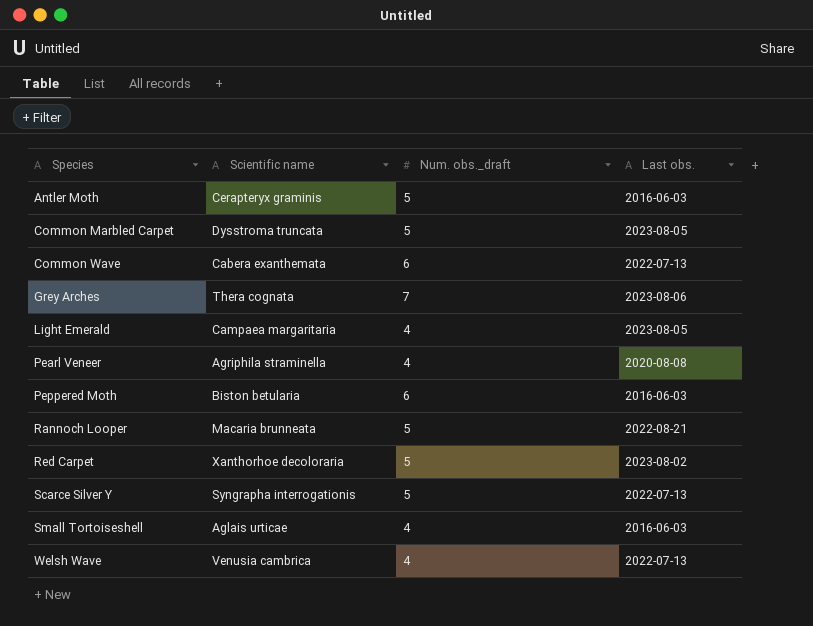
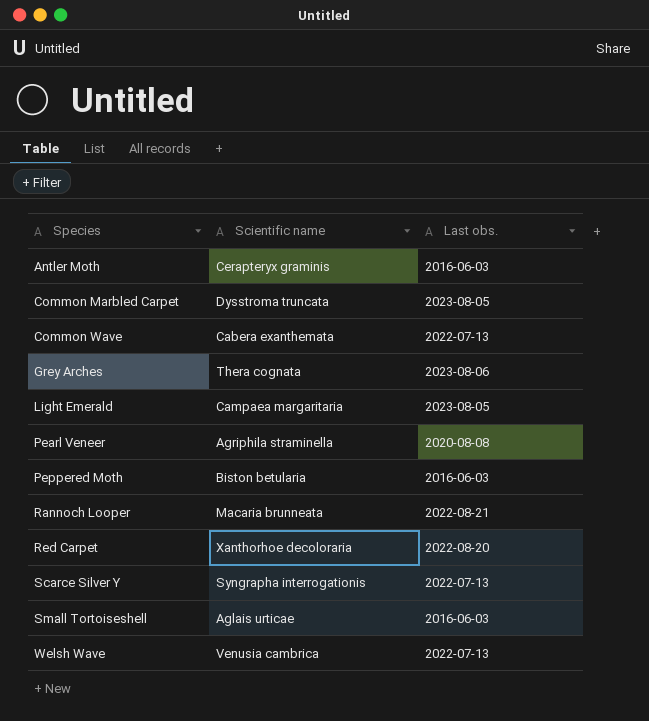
column Num. obs._draft | position: 3 -> none
Red Carpet | Last obs.: 2023-08-02 -> 2022-08-20

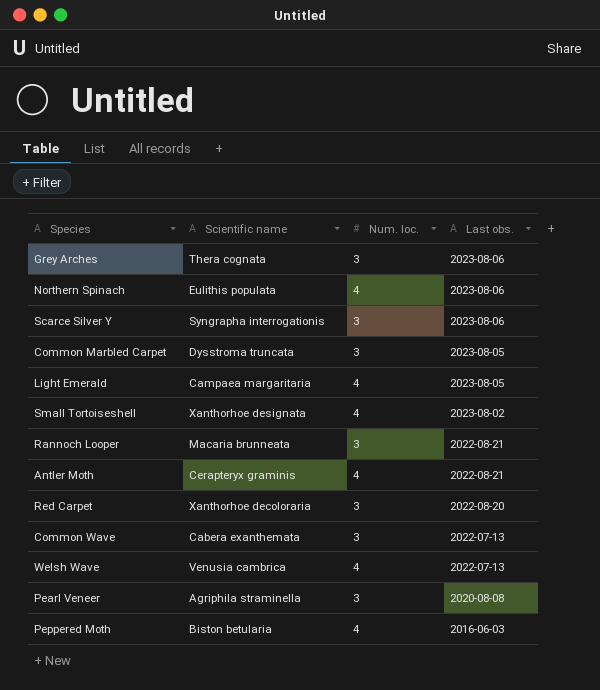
row order: Species ascending -> Last obs. descending
column Num. loc. | position: none -> 3
row Northern Spinach: none -> Eulithis populata | 4 | 2023-08-06
Scarce Silver Y | Last obs.: 2022-07-13 -> 2023-08-06
Small Tortoiseshell | Scientific name: Aglais urticae -> Xanthorhoe designata
Small Tortoiseshell | Last obs.: 2016-06-03 -> 2023-08-02
Antler Moth | Last obs.: 2016-06-03 -> 2022-08-21

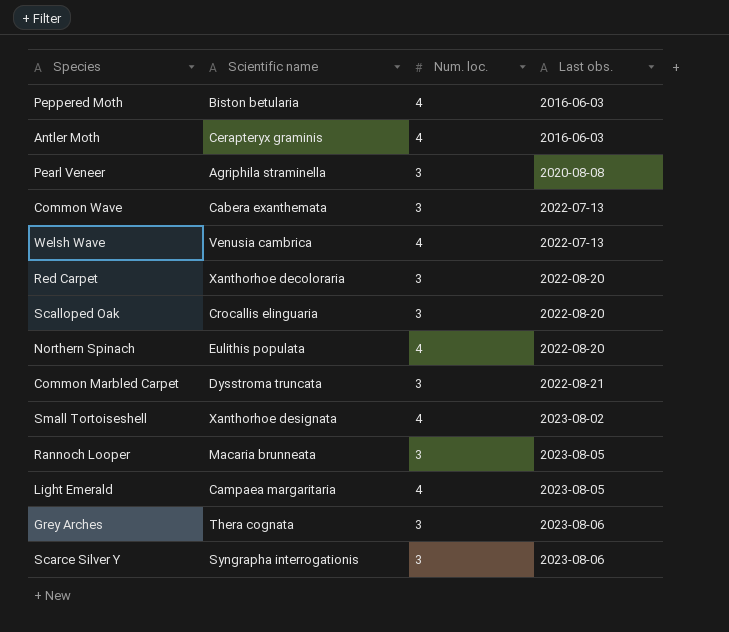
row order: Last obs. descending -> Last obs. ascending
Antler Moth | Last obs.: 2022-08-21 -> 2016-06-03
row Scalloped Oak: none -> Crocallis elinguaria | 3 | 2022-08-20
Northern Spinach | Last obs.: 2023-08-06 -> 2022-08-20
Common Marbled Carpet | Last obs.: 2023-08-05 -> 2022-08-21
Rannoch Looper | Last obs.: 2022-08-21 -> 2023-08-05

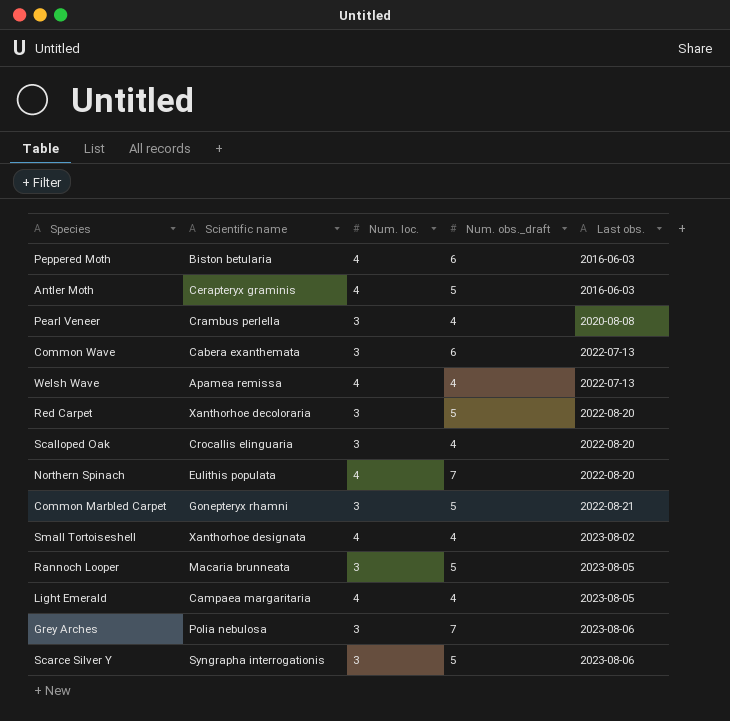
column Num. obs._draft | position: none -> 4
Pearl Veneer | Scientific name: Agriphila straminella -> Crambus perlella
Welsh Wave | Scientific name: Venusia cambrica -> Apamea remissa
Common Marbled Carpet | Scientific name: Dysstroma truncata -> Gonepteryx rhamni
Grey Arches | Scientific name: Thera cognata -> Polia nebulosa

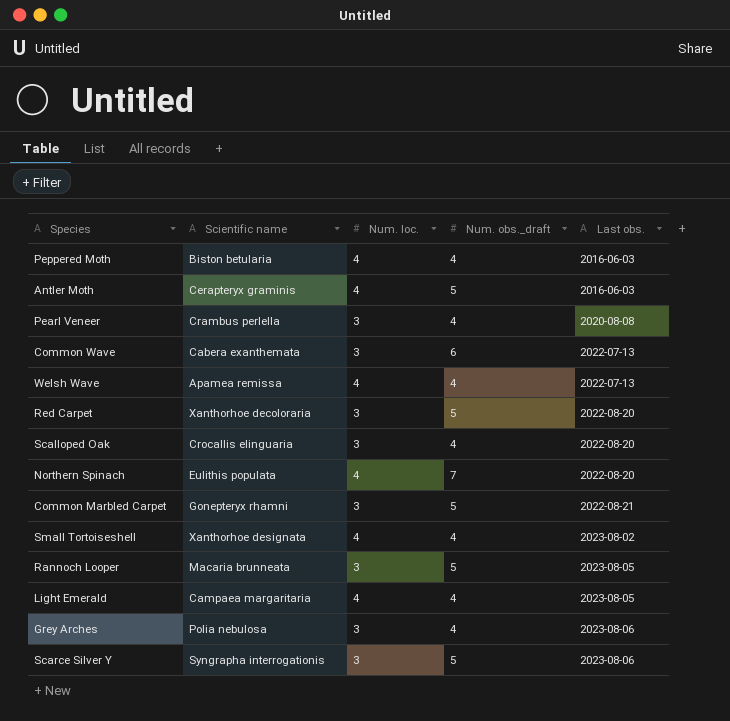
Peppered Moth | Num. obs._draft: 6 -> 4
Grey Arches | Num. obs._draft: 7 -> 4

